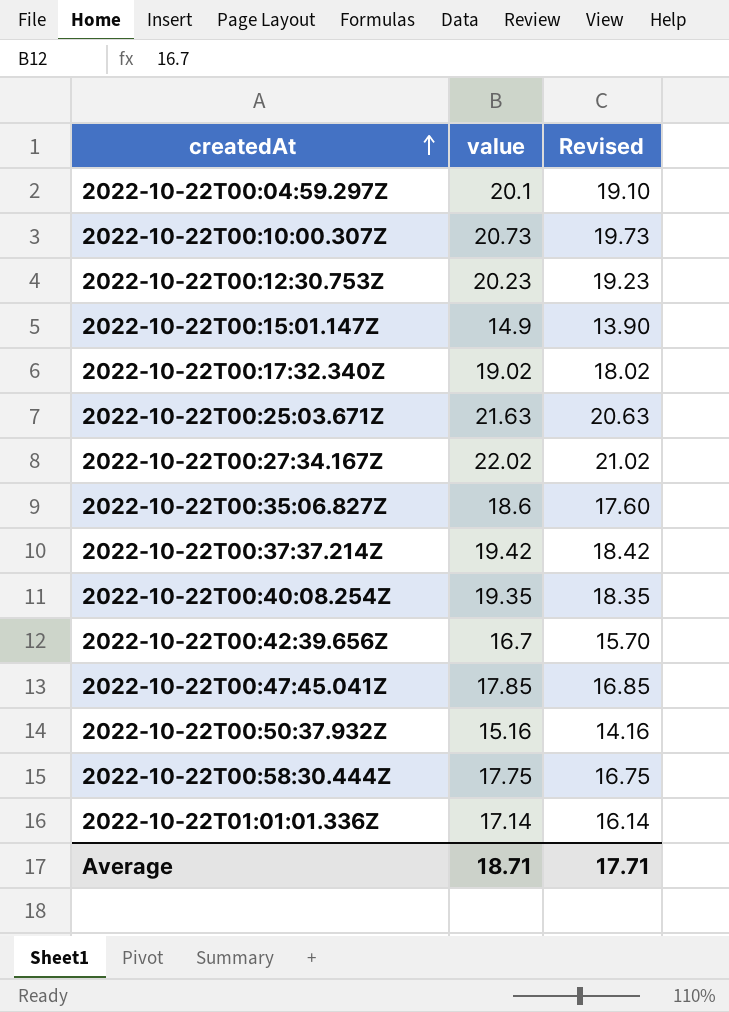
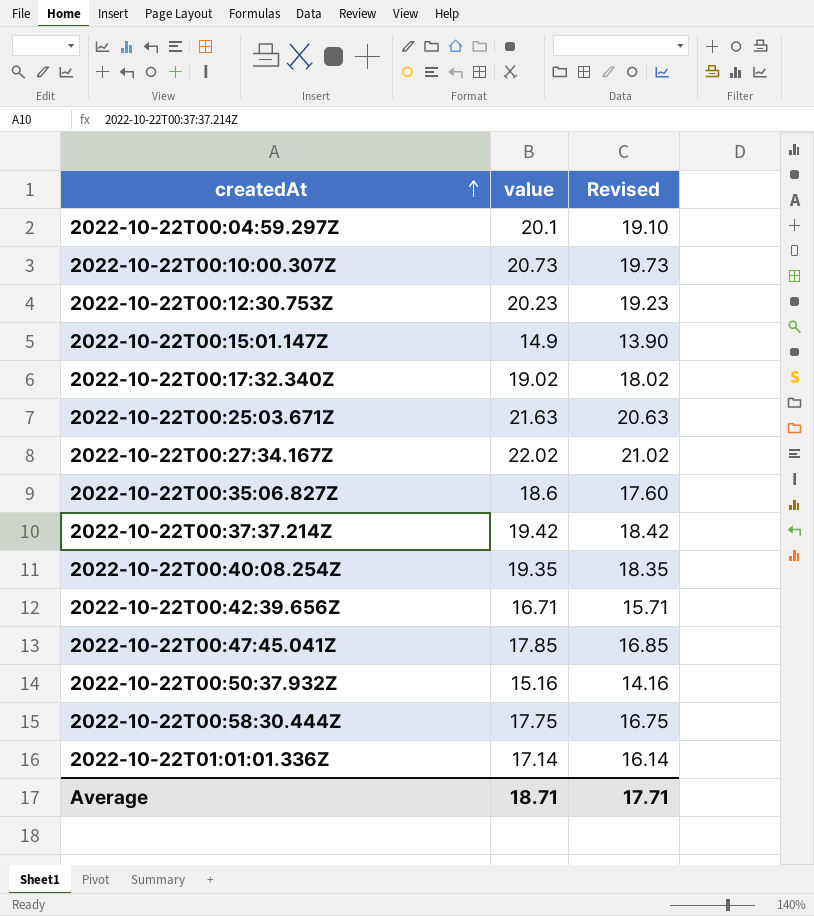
2022-10-22T00:42:39.656Z | value: 16.7 -> 16.71
2022-10-22T00:42:39.656Z | Revised: 15.70 -> 15.71

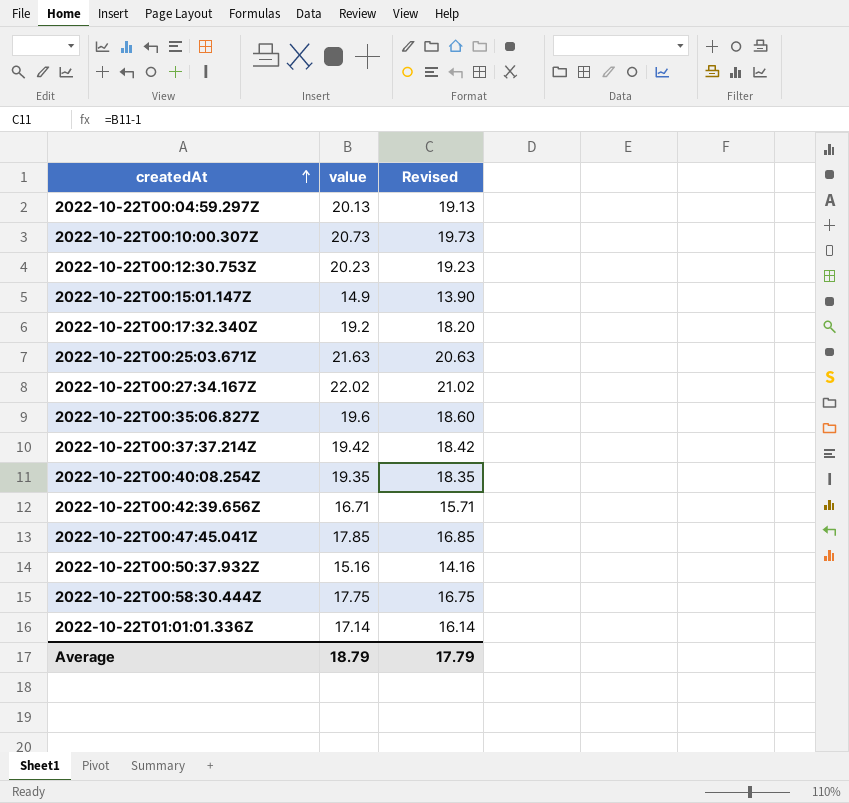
2022-10-22T00:04:59.297Z | value: 20.1 -> 20.13
2022-10-22T00:04:59.297Z | Revised: 19.10 -> 19.13
2022-10-22T00:17:32.340Z | value: 19.02 -> 19.2
2022-10-22T00:17:32.340Z | Revised: 18.02 -> 18.20
2022-10-22T00:35:06.827Z | value: 18.6 -> 19.6
2022-10-22T00:35:06.827Z | Revised: 17.60 -> 18.60
Average | value: 18.71 -> 18.79
Average | Revised: 17.71 -> 17.79

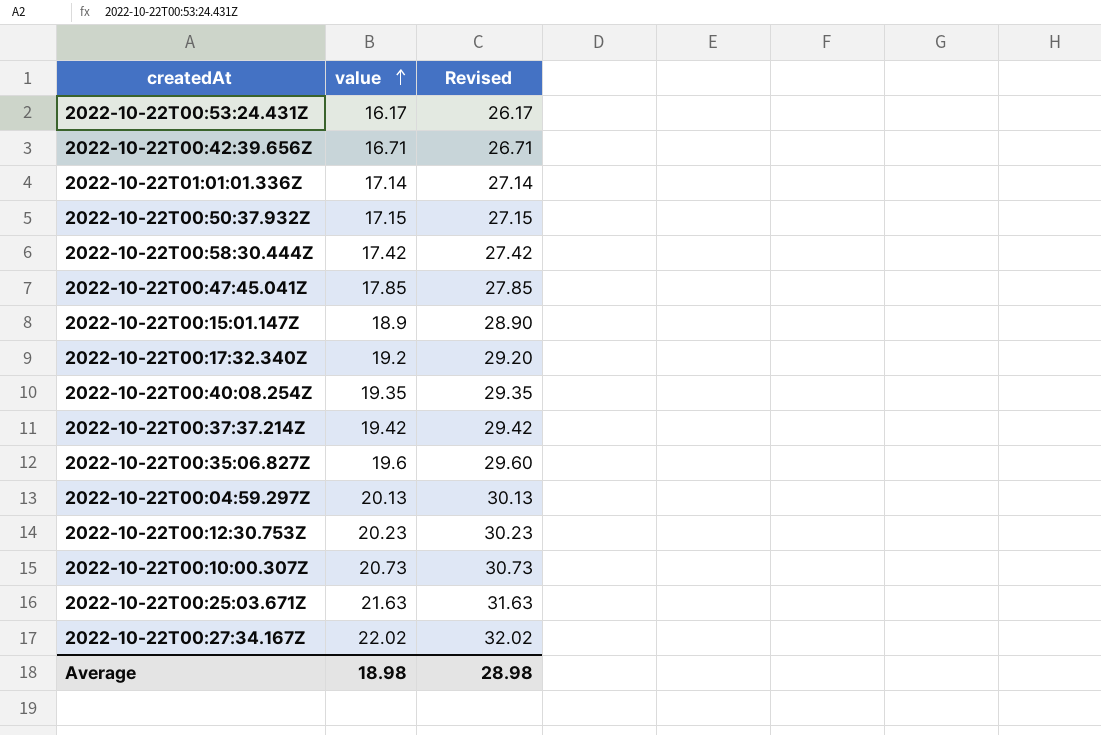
row order: createdAt ascending -> value ascending
column Revised | formula: [value] - 1 -> [value] + 10
row 2022-10-22T00:53:24.431Z: none -> 16.17 | 26.17
2022-10-22T00:50:37.932Z | value: 15.16 -> 17.15
2022-10-22T00:58:30.444Z | value: 17.75 -> 17.42
2022-10-22T00:15:01.147Z | value: 14.9 -> 18.9
Average | value: 18.79 -> 18.98
Average | Revised: 17.79 -> 28.98

